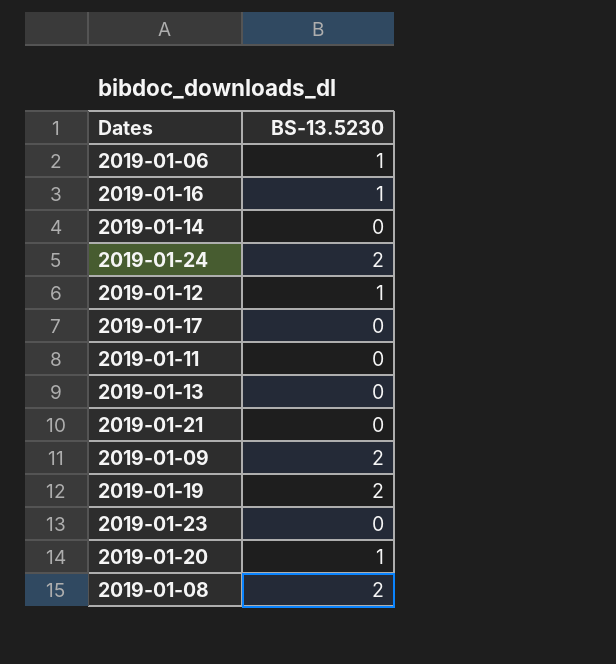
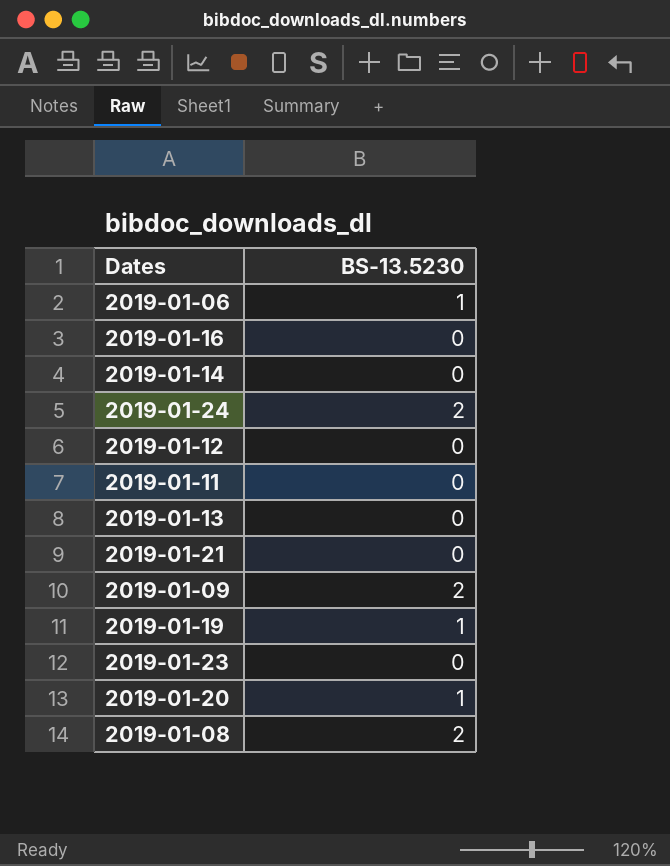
row 2019-01-17: 0 -> none
2019-01-16 | BS-13.5230: 1 -> 0
2019-01-12 | BS-13.5230: 1 -> 0
2019-01-19 | BS-13.5230: 2 -> 1

